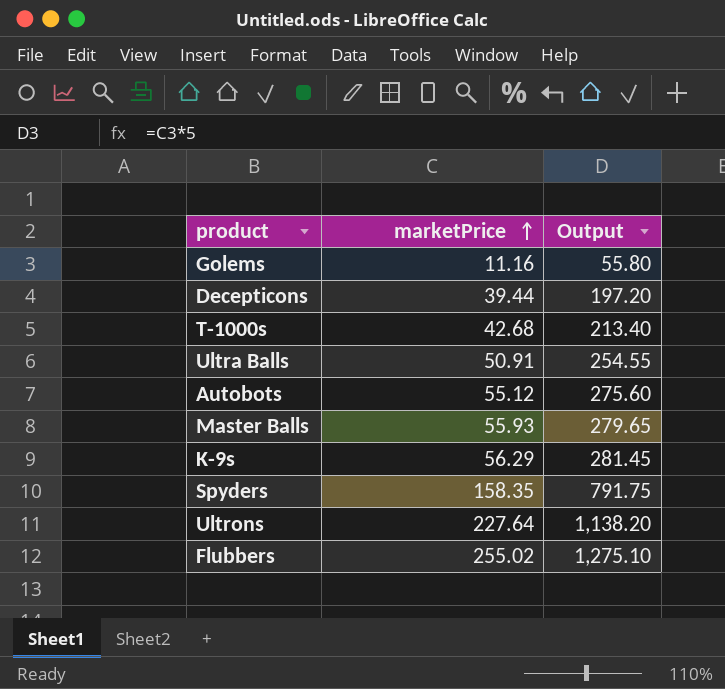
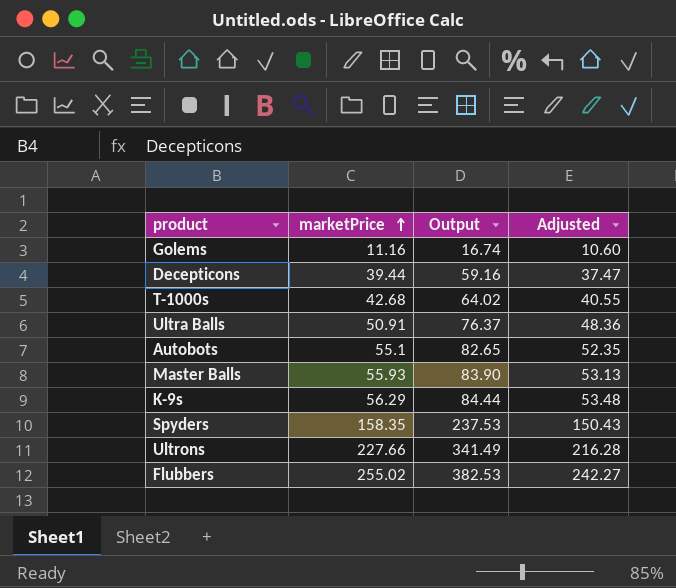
column Output | formula: [marketPrice] * 5 -> [marketPrice] * 1.5
column Adjusted | formula: none -> [marketPrice] * 0.95
Autobots | marketPrice: 55.12 -> 55.1
Ultrons | marketPrice: 227.64 -> 227.66

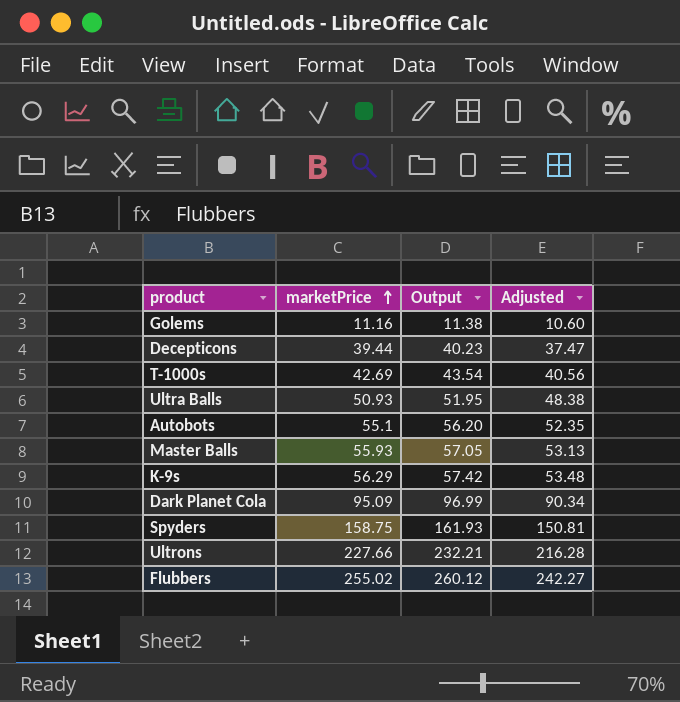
column Output | formula: [marketPrice] * 1.5 -> [marketPrice] * 1.02
T-1000s | marketPrice: 42.68 -> 42.69
T-1000s | Adjusted: 40.55 -> 40.56
Ultra Balls | marketPrice: 50.91 -> 50.93
Ultra Balls | Adjusted: 48.36 -> 48.38
row Dark Planet Cola: none -> 95.09 | 96.99 | 90.34
Spyders | marketPrice: 158.35 -> 158.75
Spyders | Adjusted: 150.43 -> 150.81

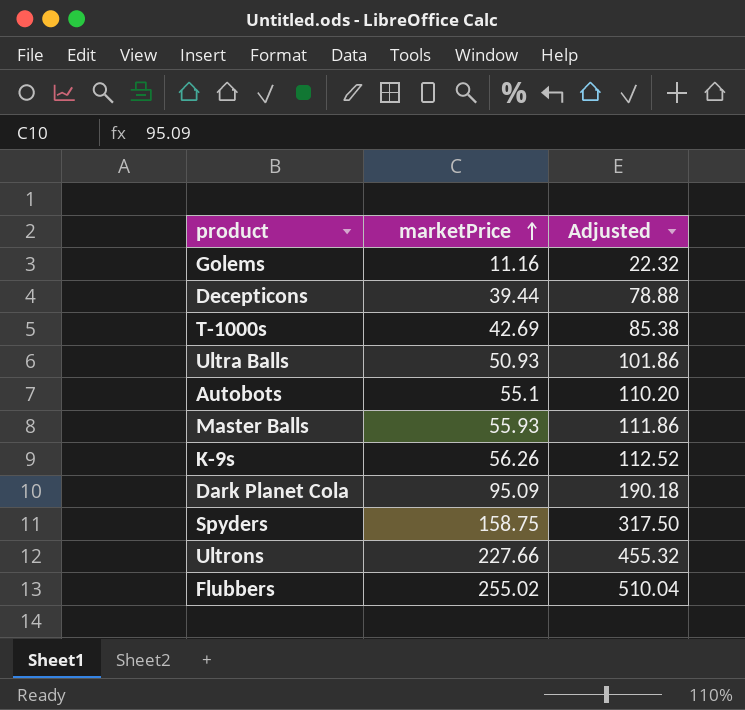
column Output | formula: [marketPrice] * 1.02 -> none
column Adjusted | formula: [marketPrice] * 0.95 -> [marketPrice] * 2
K-9s | marketPrice: 56.29 -> 56.26

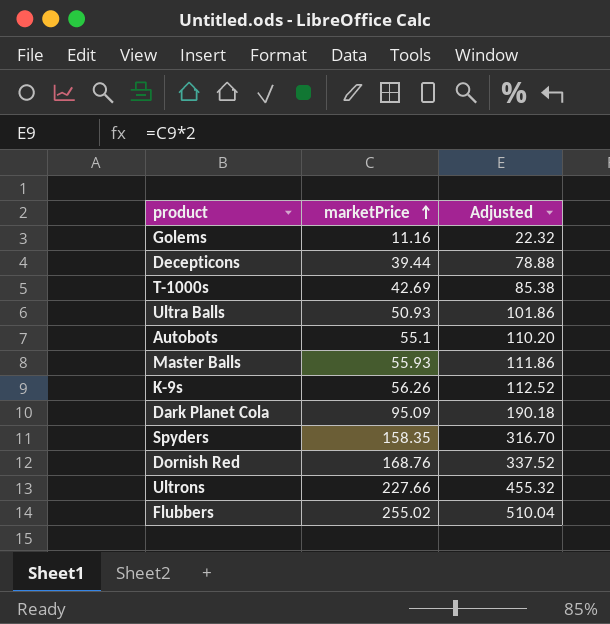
Spyders | marketPrice: 158.75 -> 158.35
Spyders | Adjusted: 317.50 -> 316.70
row Dornish Red: none -> 168.76 | 337.52

